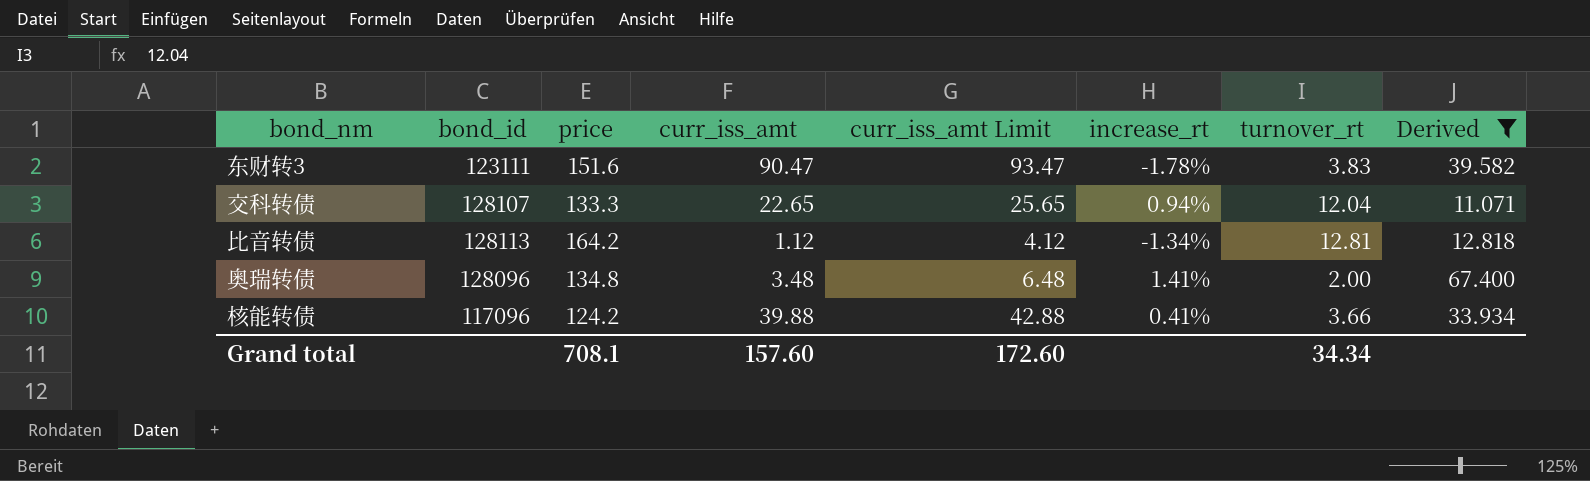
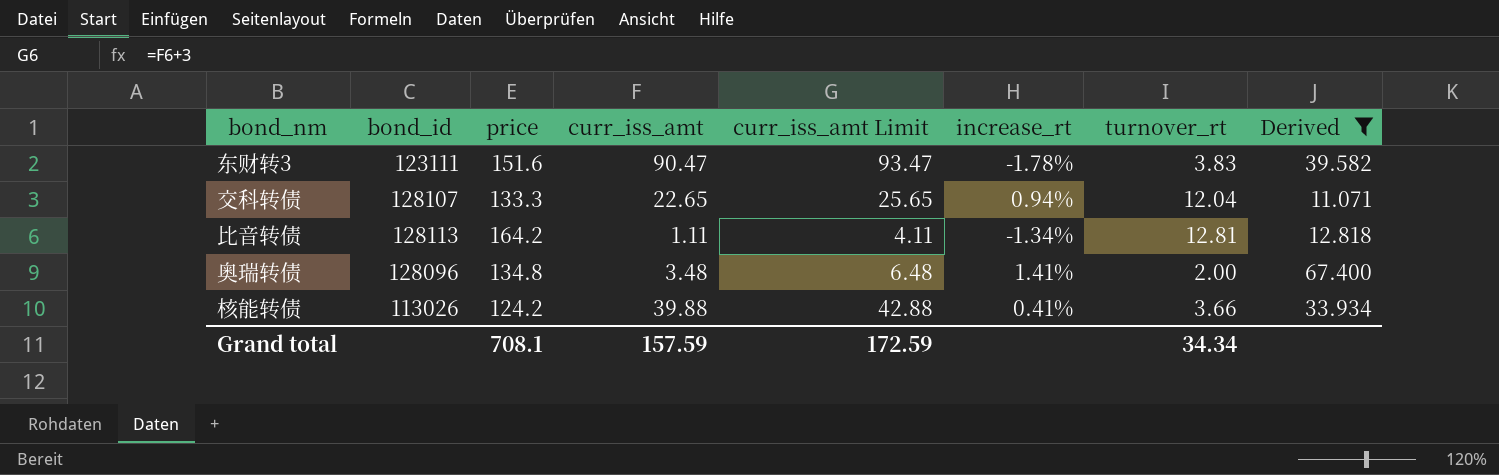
比音转债 | curr_iss_amt: 1.12 -> 1.11
比音转债 | curr_iss_amt Limit: 4.12 -> 4.11
核能转债 | bond_id: 117096 -> 113026
Grand total | curr_iss_amt: 157.60 -> 157.59
Grand total | curr_iss_amt Limit: 172.60 -> 172.59

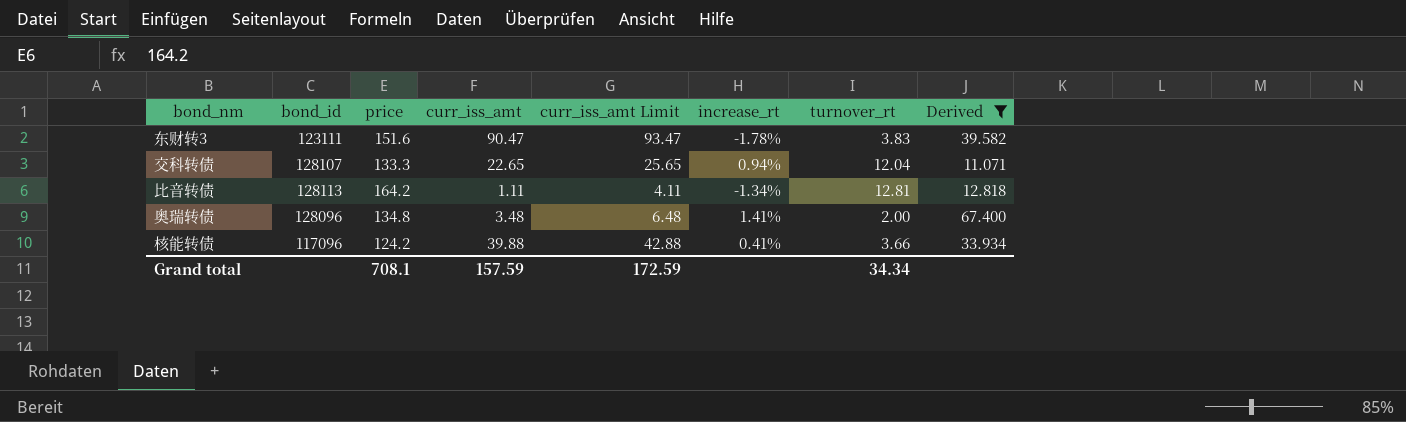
核能转债 | bond_id: 113026 -> 117096

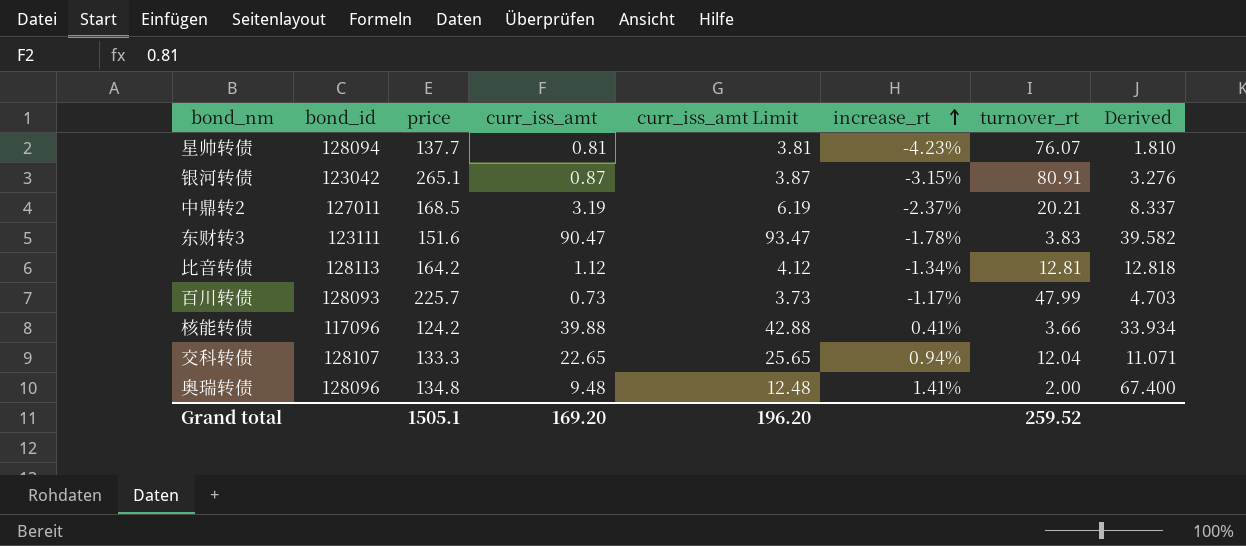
filter: Derived >= 11.071 -> none
row order: none -> increase_rt ascending
比音转债 | curr_iss_amt: 1.11 -> 1.12
比音转债 | curr_iss_amt Limit: 4.11 -> 4.12
奥瑞转债 | curr_iss_amt: 3.48 -> 9.48
奥瑞转债 | curr_iss_amt Limit: 6.48 -> 12.48
Grand total | price: 708.1 -> 1505.1
Grand total | curr_iss_amt: 157.59 -> 169.20
Grand total | curr_iss_amt Limit: 172.59 -> 196.20
Grand total | turnover_rt: 34.34 -> 259.52

